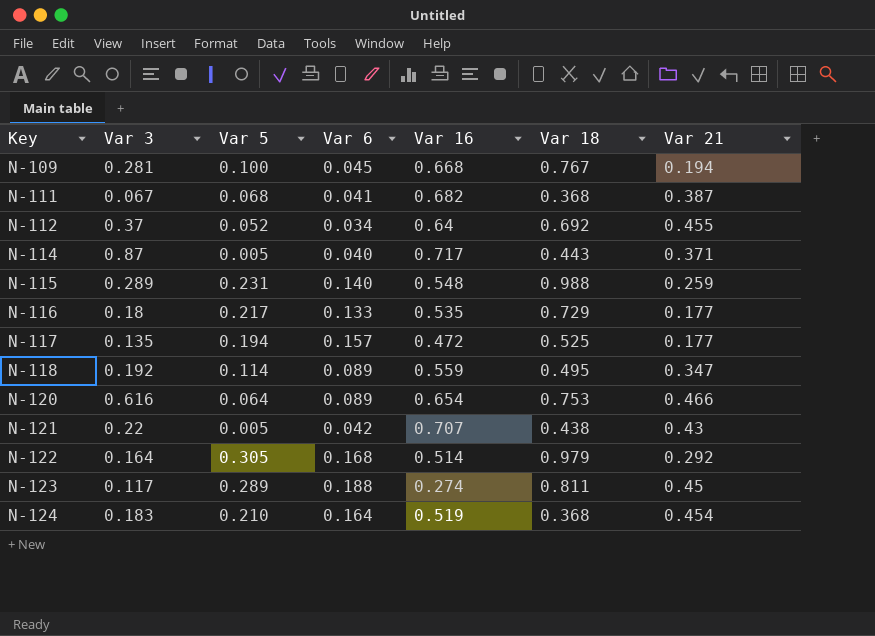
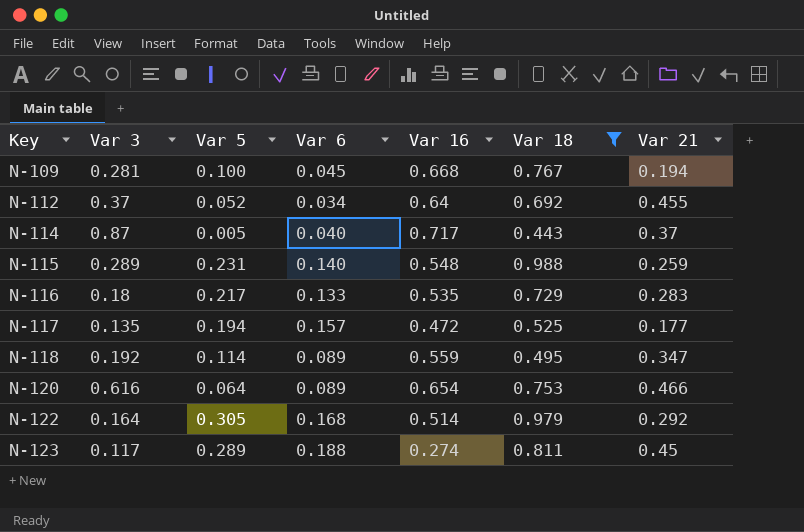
filter: none -> Var 18 >= 0.443
N-114 | Var 21: 0.371 -> 0.37
N-116 | Var 21: 0.177 -> 0.283

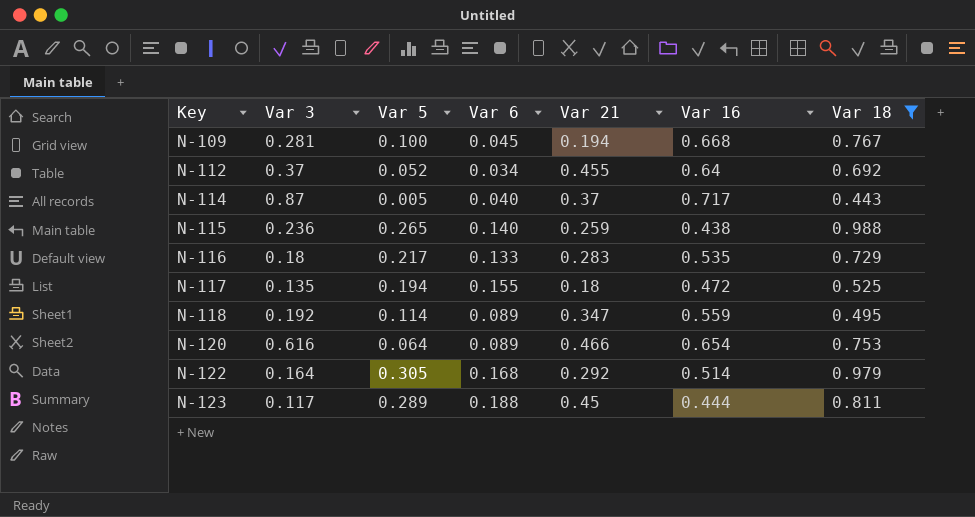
column Var 21 | position: 7 -> 5
N-115 | Var 3: 0.289 -> 0.236
N-115 | Var 5: 0.231 -> 0.265
N-115 | Var 16: 0.548 -> 0.438
N-117 | Var 6: 0.157 -> 0.155
N-117 | Var 21: 0.177 -> 0.18
N-123 | Var 16: 0.274 -> 0.444

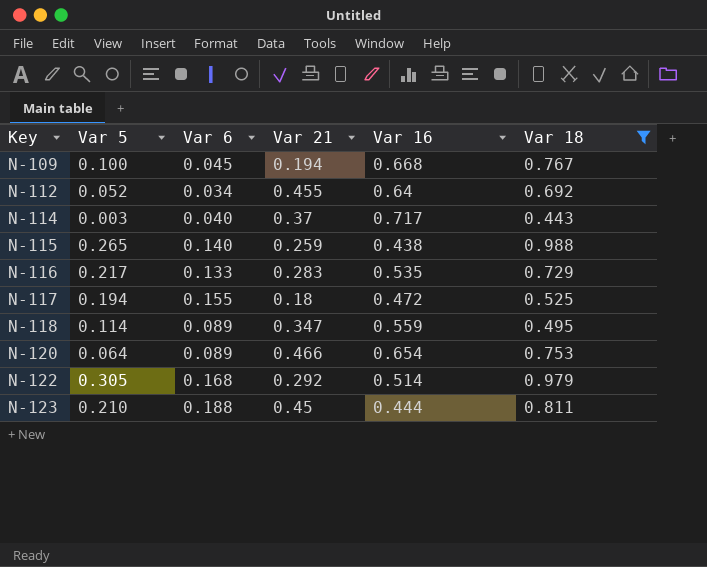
column Var 3 | position: 2 -> none
N-114 | Var 5: 0.005 -> 0.003
N-123 | Var 5: 0.289 -> 0.210

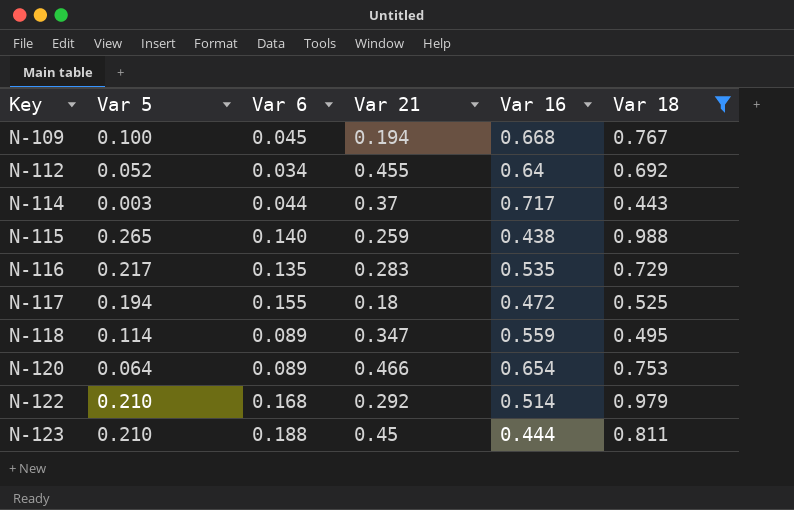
N-114 | Var 6: 0.040 -> 0.044
N-116 | Var 6: 0.133 -> 0.135
N-122 | Var 5: 0.305 -> 0.210

